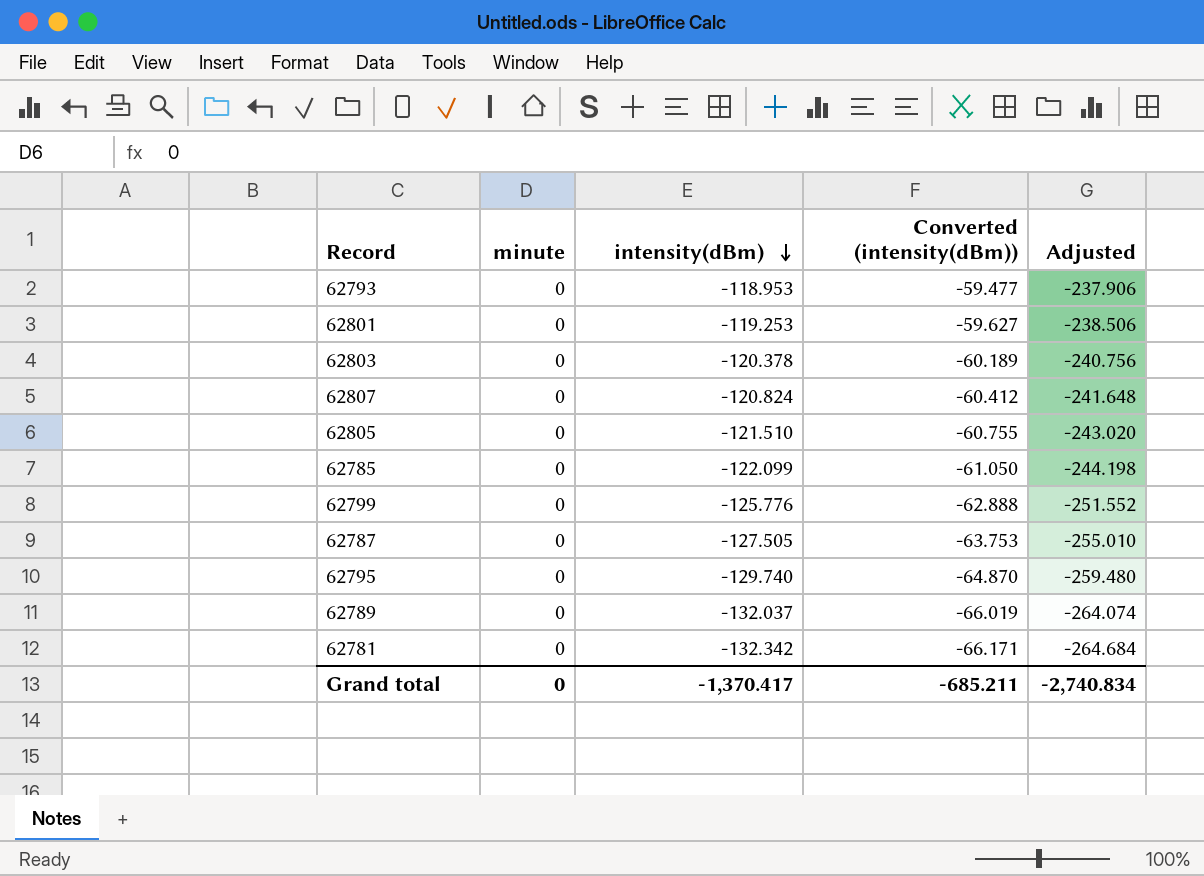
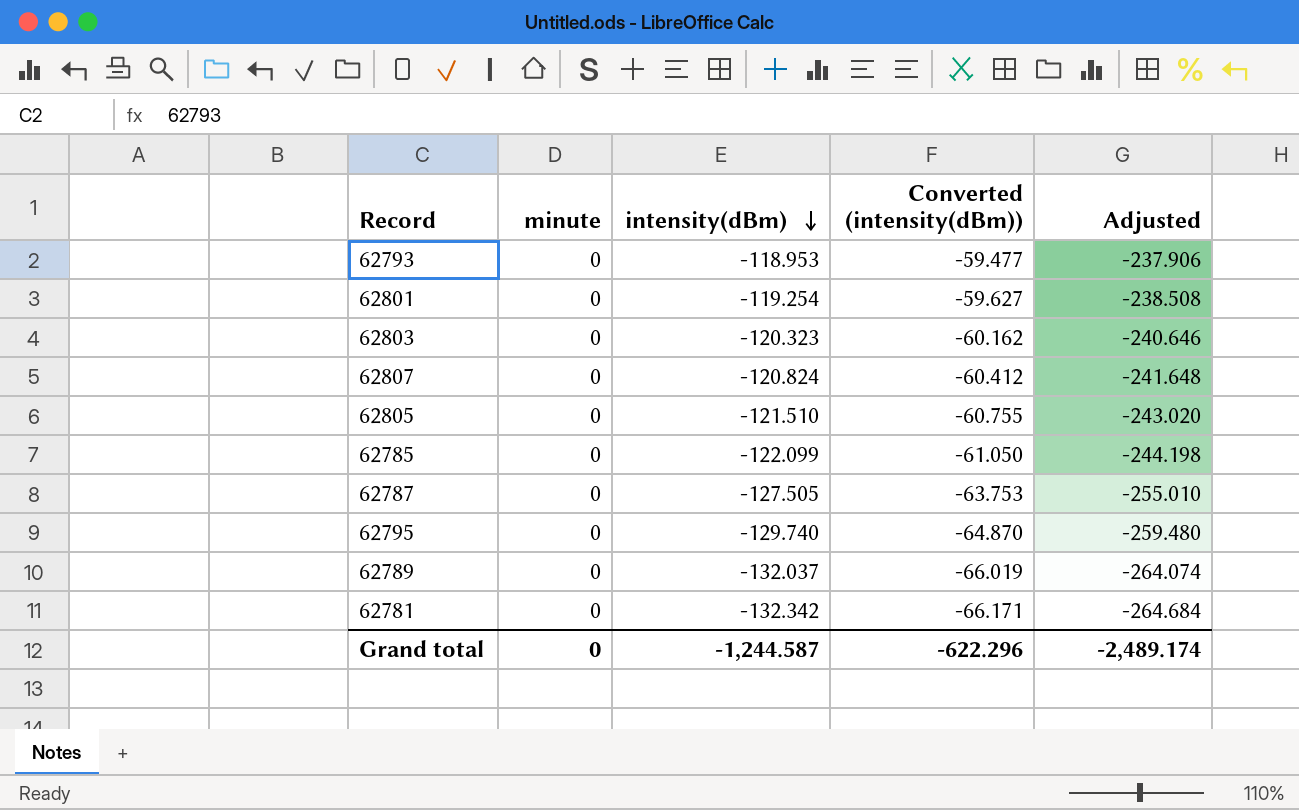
row 62799: 0 | -125.776 | -62.888 | -251.552 -> none
62801 | intensity(dBm): -119.253 -> -119.254
62801 | Adjusted: -238.506 -> -238.508
62803 | intensity(dBm): -120.378 -> -120.323
62803 | Converted (intensity(dBm)): -60.189 -> -60.162
62803 | Adjusted: -240.756 -> -240.646
Grand total | intensity(dBm): -1,370.417 -> -1,244.587
Grand total | Converted (intensity(dBm)): -685.211 -> -622.296
Grand total | Adjusted: -2,740.834 -> -2,489.174

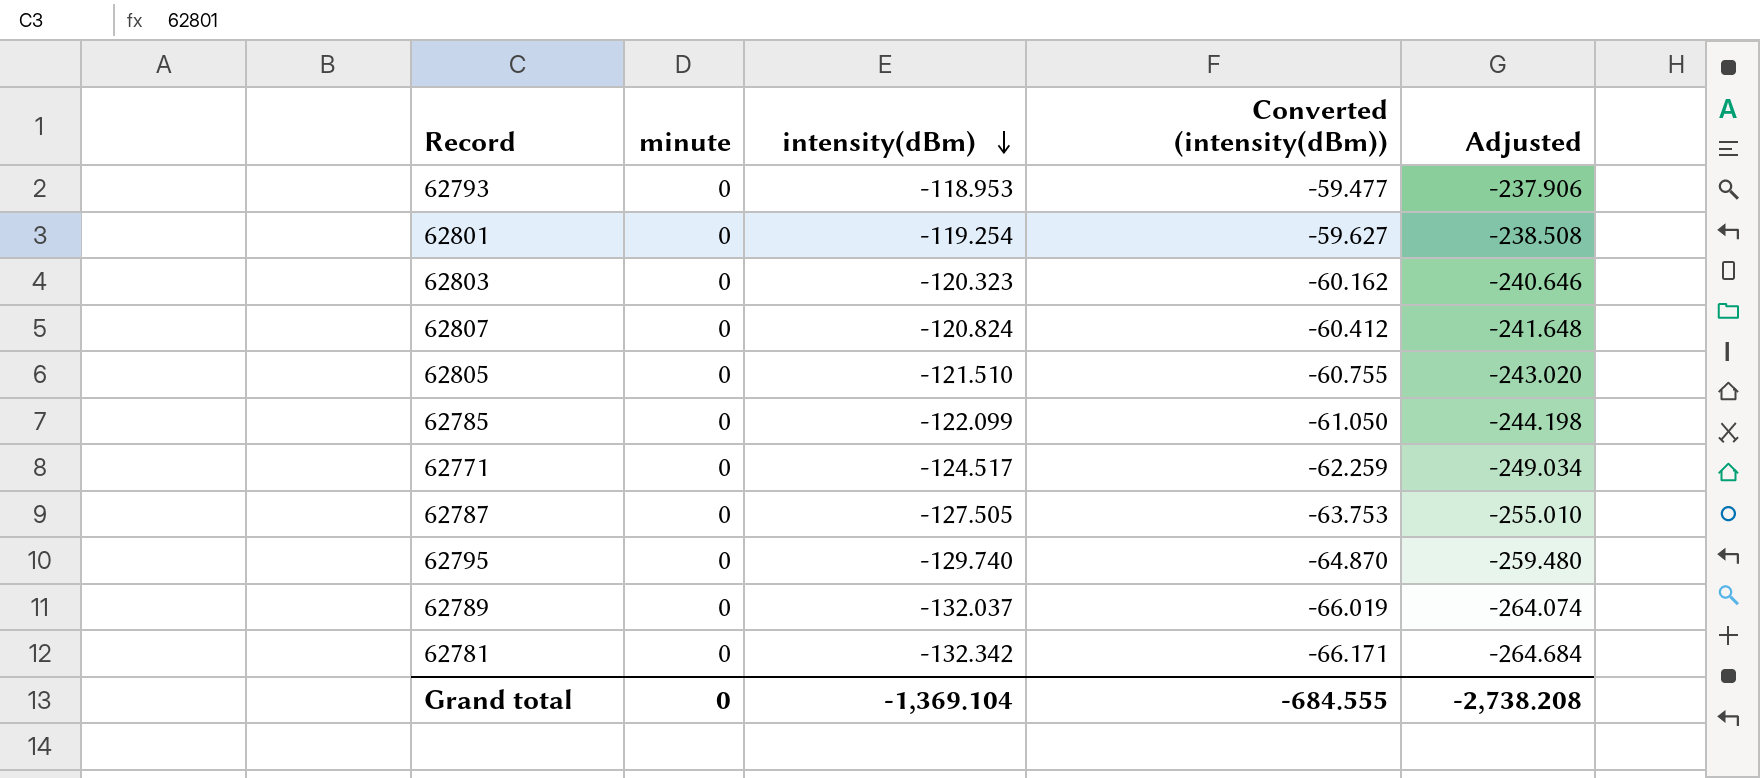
row 62771: none -> 0 | -124.517 | -62.259 | -249.034
Grand total | intensity(dBm): -1,244.587 -> -1,369.104
Grand total | Converted (intensity(dBm)): -622.296 -> -684.555
Grand total | Adjusted: -2,489.174 -> -2,738.208

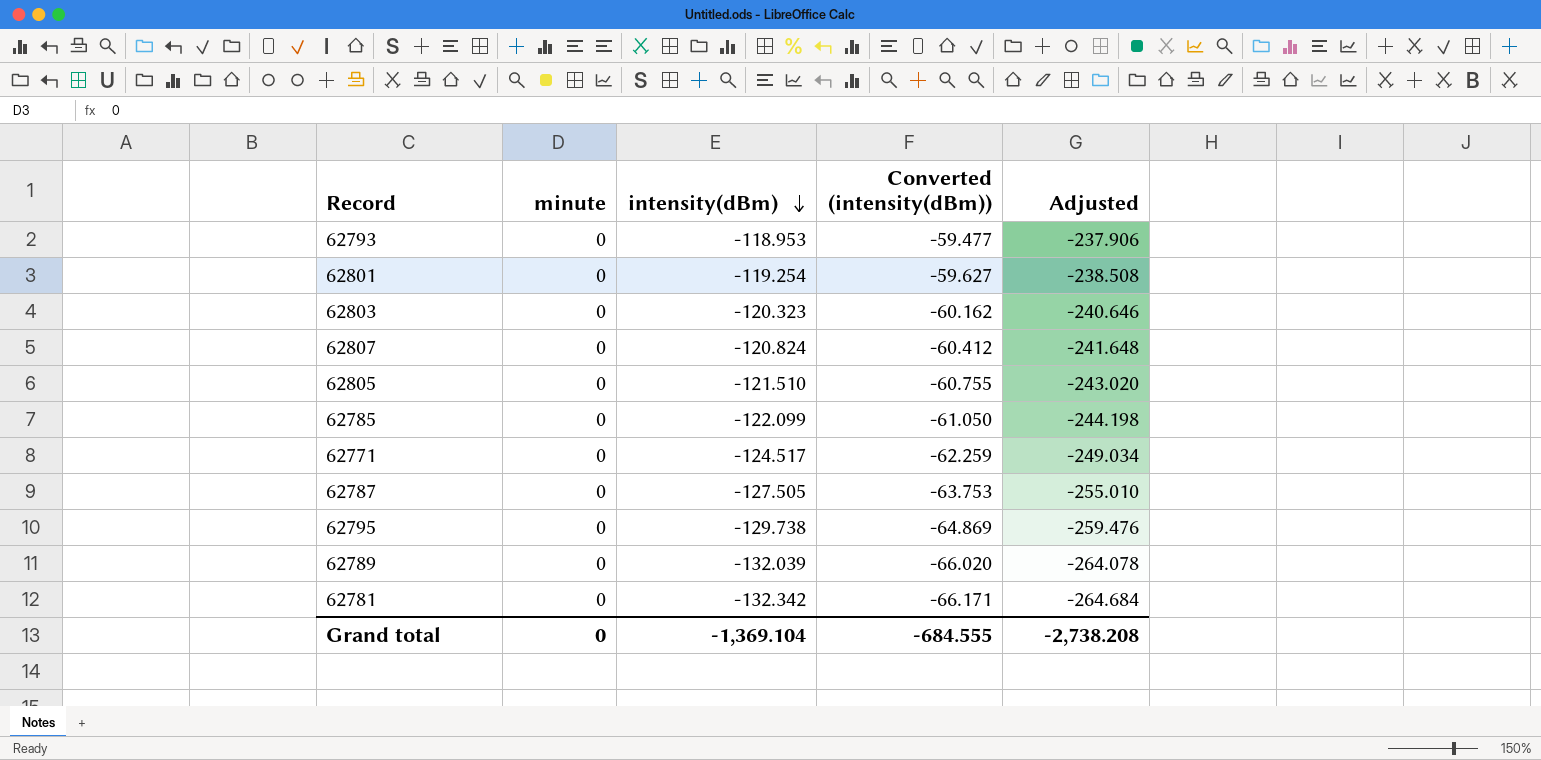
62795 | intensity(dBm): -129.740 -> -129.738
62795 | Converted (intensity(dBm)): -64.870 -> -64.869
62795 | Adjusted: -259.480 -> -259.476
62789 | intensity(dBm): -132.037 -> -132.039
62789 | Converted (intensity(dBm)): -66.019 -> -66.020
62789 | Adjusted: -264.074 -> -264.078

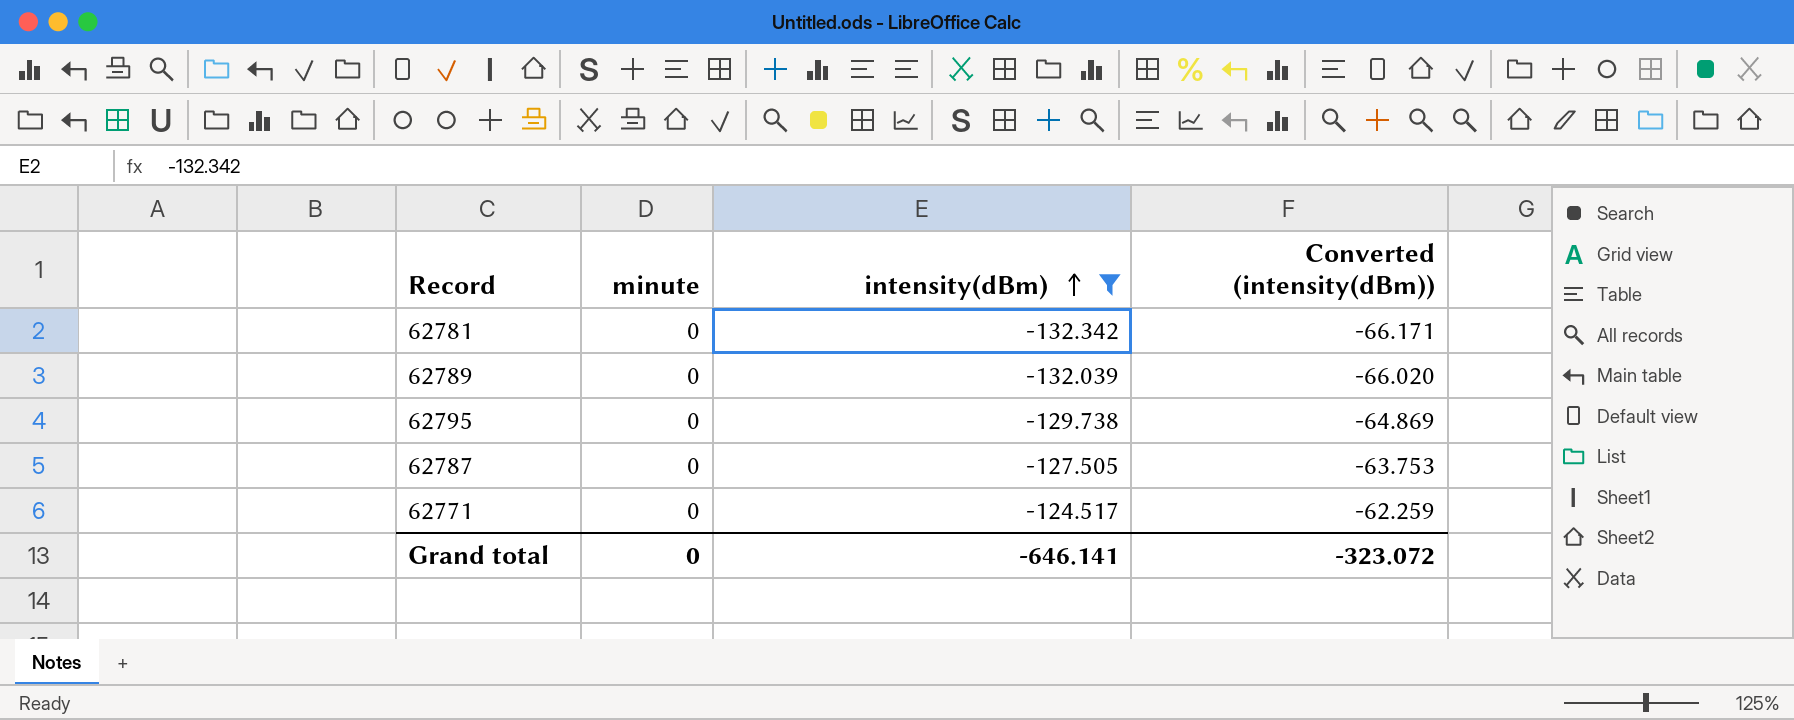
filter: none -> intensity(dBm) <= -124.517
row order: intensity(dBm) descending -> intensity(dBm) ascending
column Adjusted | formula: [intensity(dBm)] * 2 -> none
Grand total | intensity(dBm): -1,369.104 -> -646.141
Grand total | Converted (intensity(dBm)): -684.555 -> -323.072

